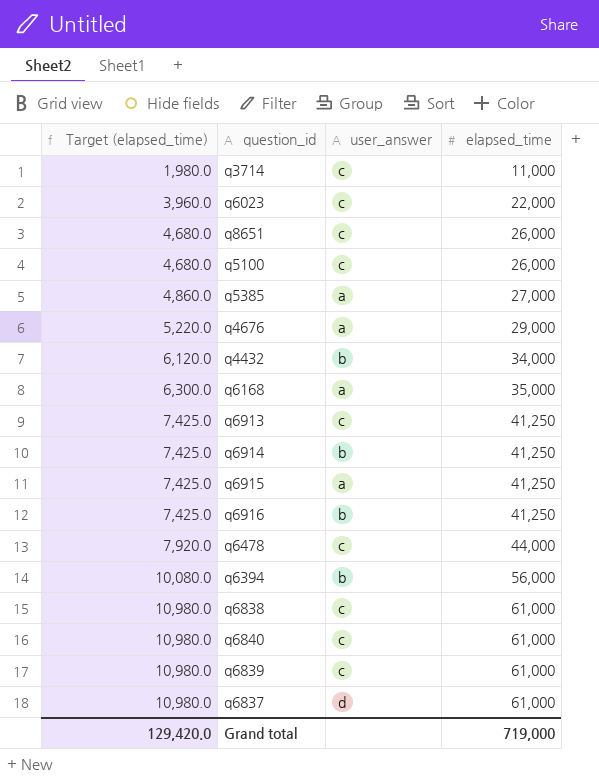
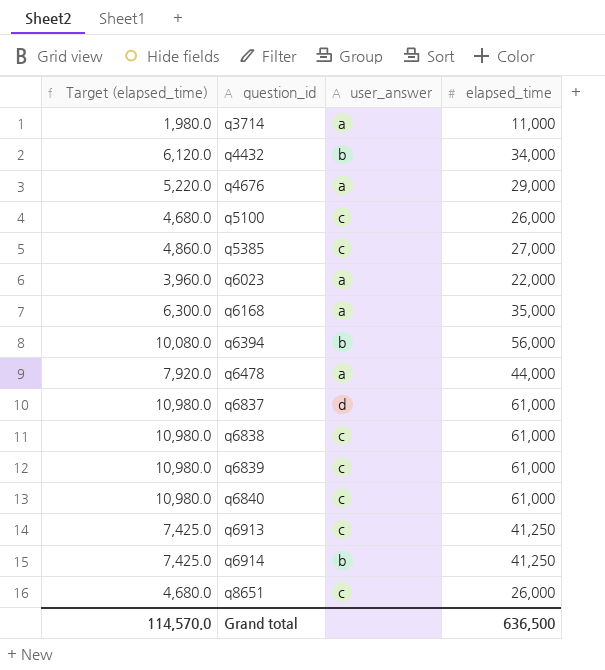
row order: Target (elapsed_time) ascending -> question_id ascending
row q6915: 7,425.0 | a | 41,250 -> none
row q6916: 7,425.0 | b | 41,250 -> none
q3714 | user_answer: c -> a
q5385 | user_answer: a -> c
q6023 | user_answer: c -> a
q6478 | user_answer: c -> a
Grand total | Target (elapsed_time): 129,420.0 -> 114,570.0
Grand total | elapsed_time: 719,000 -> 636,500

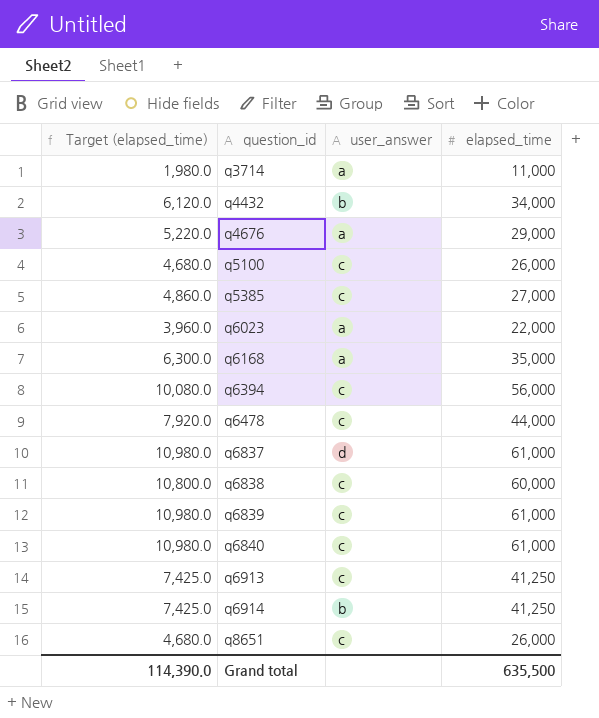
q6394 | user_answer: b -> c
q6478 | user_answer: a -> c
q6838 | Target (elapsed_time): 10,980.0 -> 10,800.0
q6838 | elapsed_time: 61,000 -> 60,000
Grand total | Target (elapsed_time): 114,570.0 -> 114,390.0
Grand total | elapsed_time: 636,500 -> 635,500

